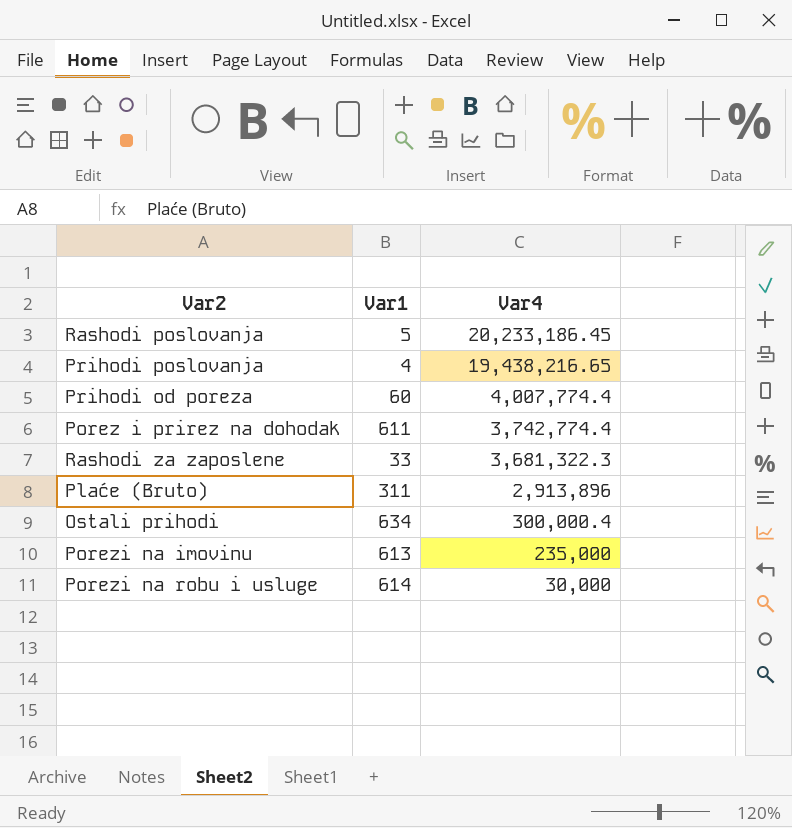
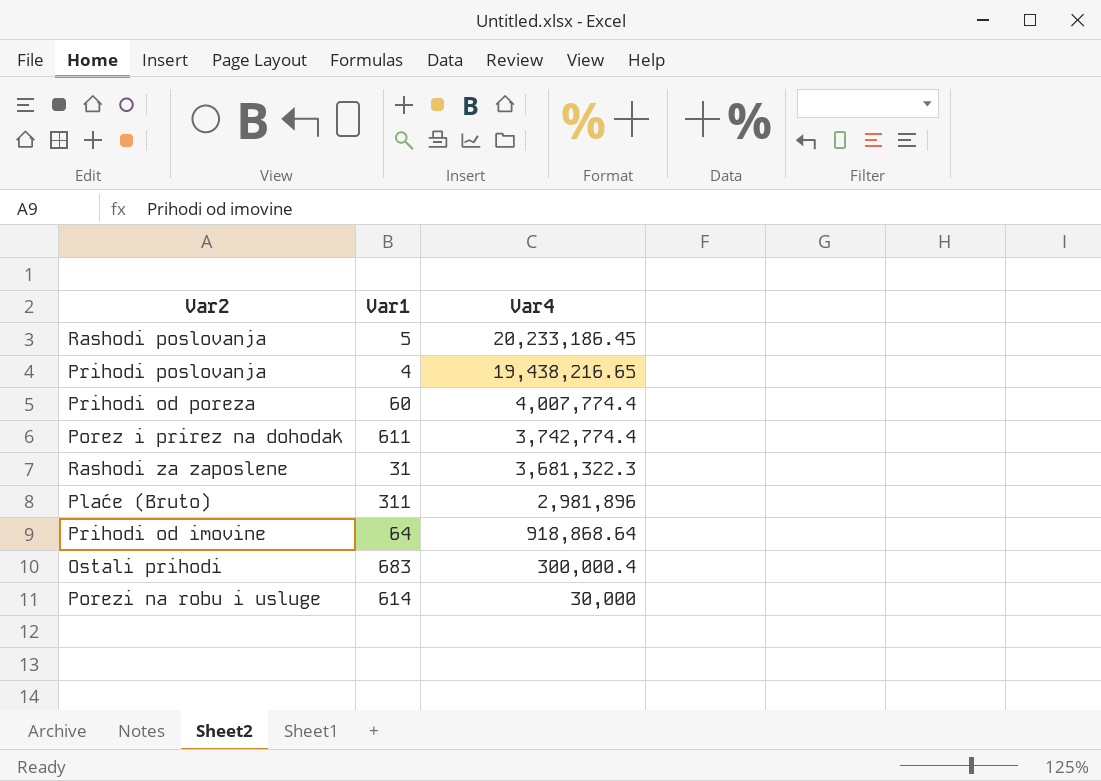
row Porezi na imovinu: 613 | 235,000 -> none
Rashodi za zaposlene | Var1: 33 -> 31
Plaće (Bruto) | Var4: 2,913,896 -> 2,981,896
row Prihodi od imovine: none -> 64 | 918,868.64
Ostali prihodi | Var1: 634 -> 683

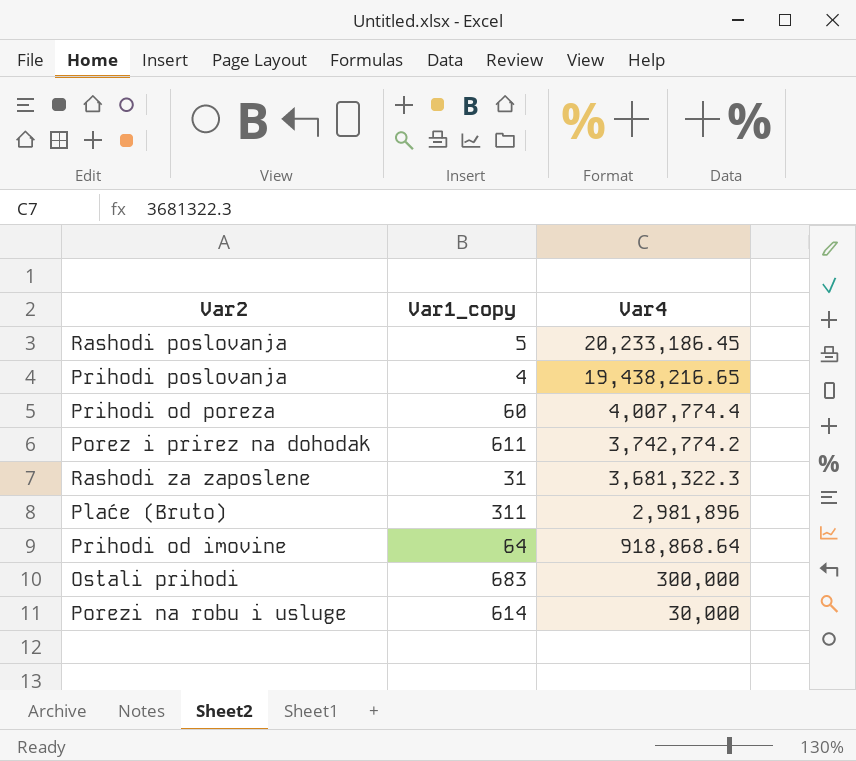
column name: Var1 -> Var1_copy
Porez i prirez na dohodak | Var4: 3,742,774.4 -> 3,742,774.2
Ostali prihodi | Var4: 300,000.4 -> 300,000

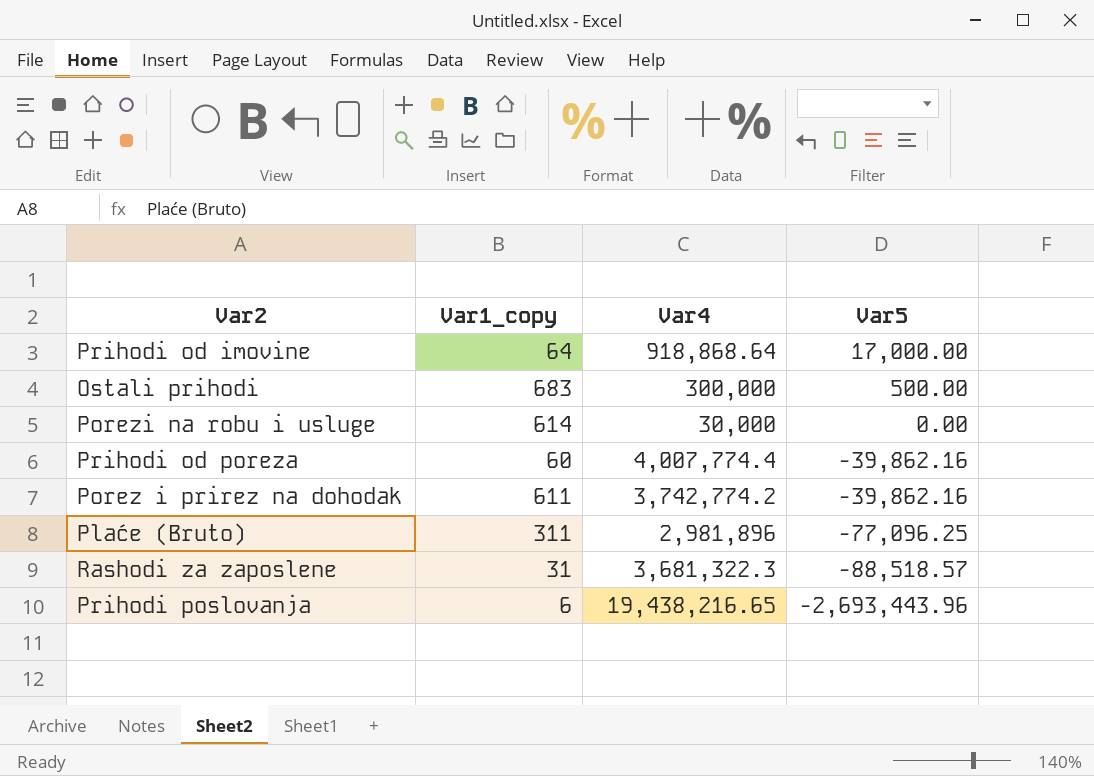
row order: Var4 descending -> Var5 descending
column Var5 | position: none -> 4
row Rashodi poslovanja: 5 | 20,233,186.45 -> none
Prihodi poslovanja | Var1_copy: 4 -> 6

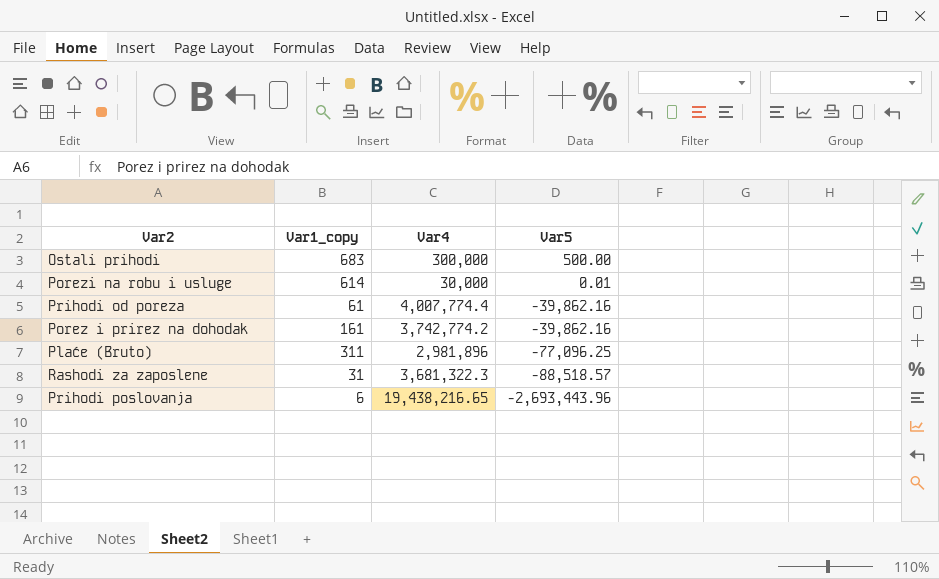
row Prihodi od imovine: 64 | 918,868.64 | 17,000.00 -> none
Porezi na robu i usluge | Var5: 0.00 -> 0.01
Prihodi od poreza | Var1_copy: 60 -> 61
Porez i prirez na dohodak | Var1_copy: 611 -> 161

